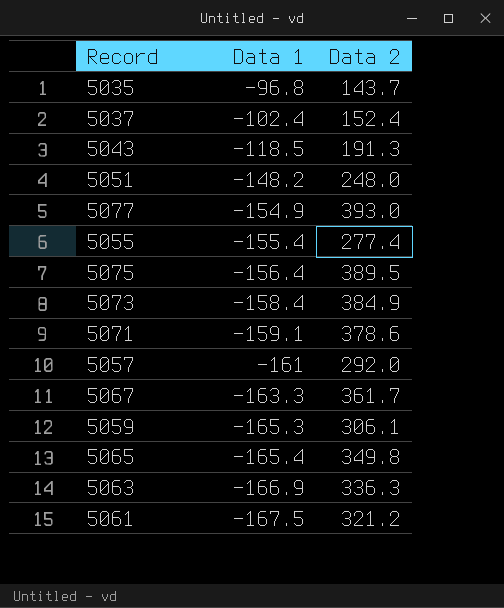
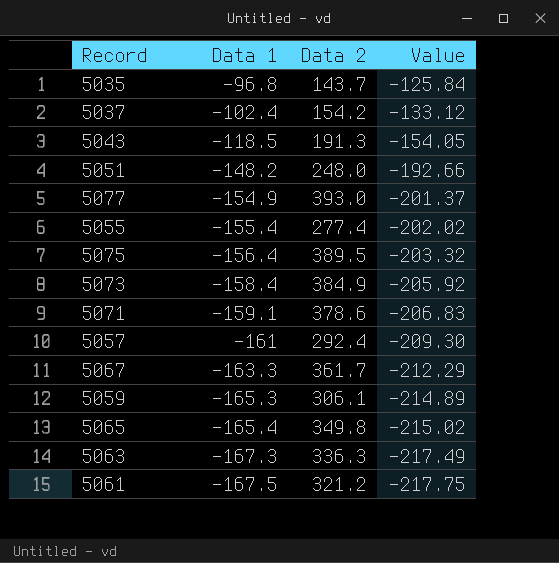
column Value | formula: none -> [Data 1] * 1.3
5037 | Data 2: 152.4 -> 154.2
5057 | Data 2: 292.0 -> 292.4
5063 | Data 1: -166.9 -> -167.3

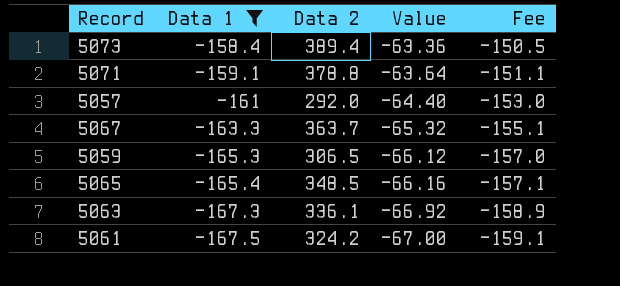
filter: none -> Data 1 <= -158.4
column Value | formula: [Data 1] * 1.3 -> [Data 1] * 0.4
column Fee | formula: none -> [Data 1] * 0.95
5073 | Data 2: 384.9 -> 389.4
5071 | Data 2: 378.6 -> 378.8
5057 | Data 2: 292.4 -> 292.0
5067 | Data 2: 361.7 -> 363.7
5059 | Data 2: 306.1 -> 306.5
5065 | Data 2: 349.8 -> 348.5
5063 | Data 2: 336.3 -> 336.1
5061 | Data 2: 321.2 -> 324.2

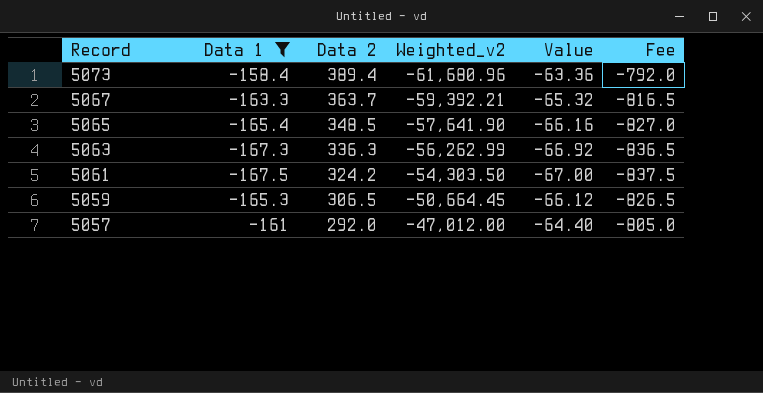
row order: Data 1 descending -> Record descending
column Weighted_v2 | formula: none -> [Data 1] * [Data 2]
column Fee | formula: [Data 1] * 0.95 -> [Data 1] * 5
row 5071: -159.1 | 378.8 | -63.64 | -151.1 -> none
5063 | Data 2: 336.1 -> 336.3

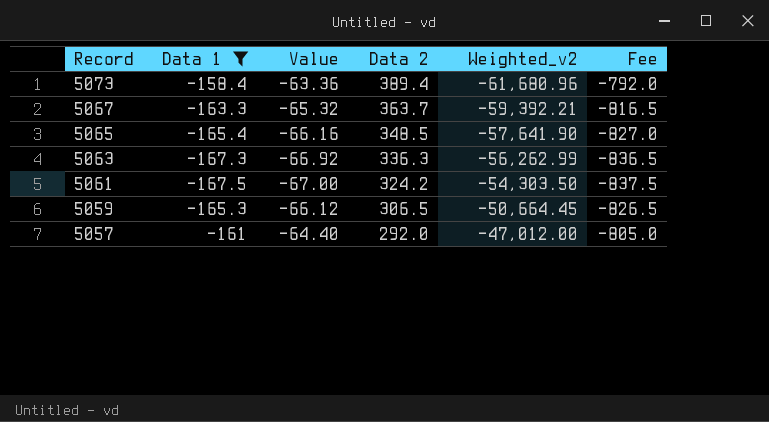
column Value | position: 5 -> 3

